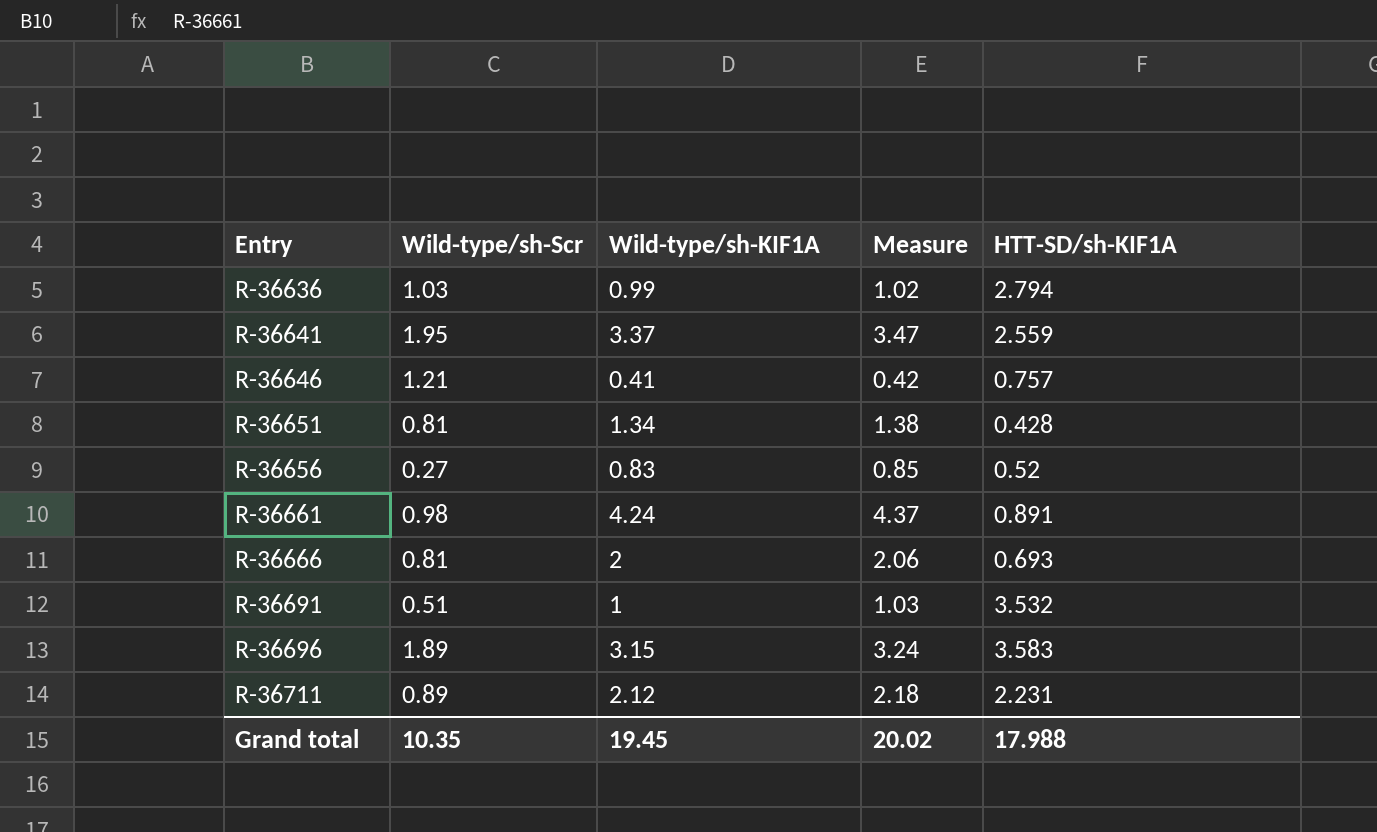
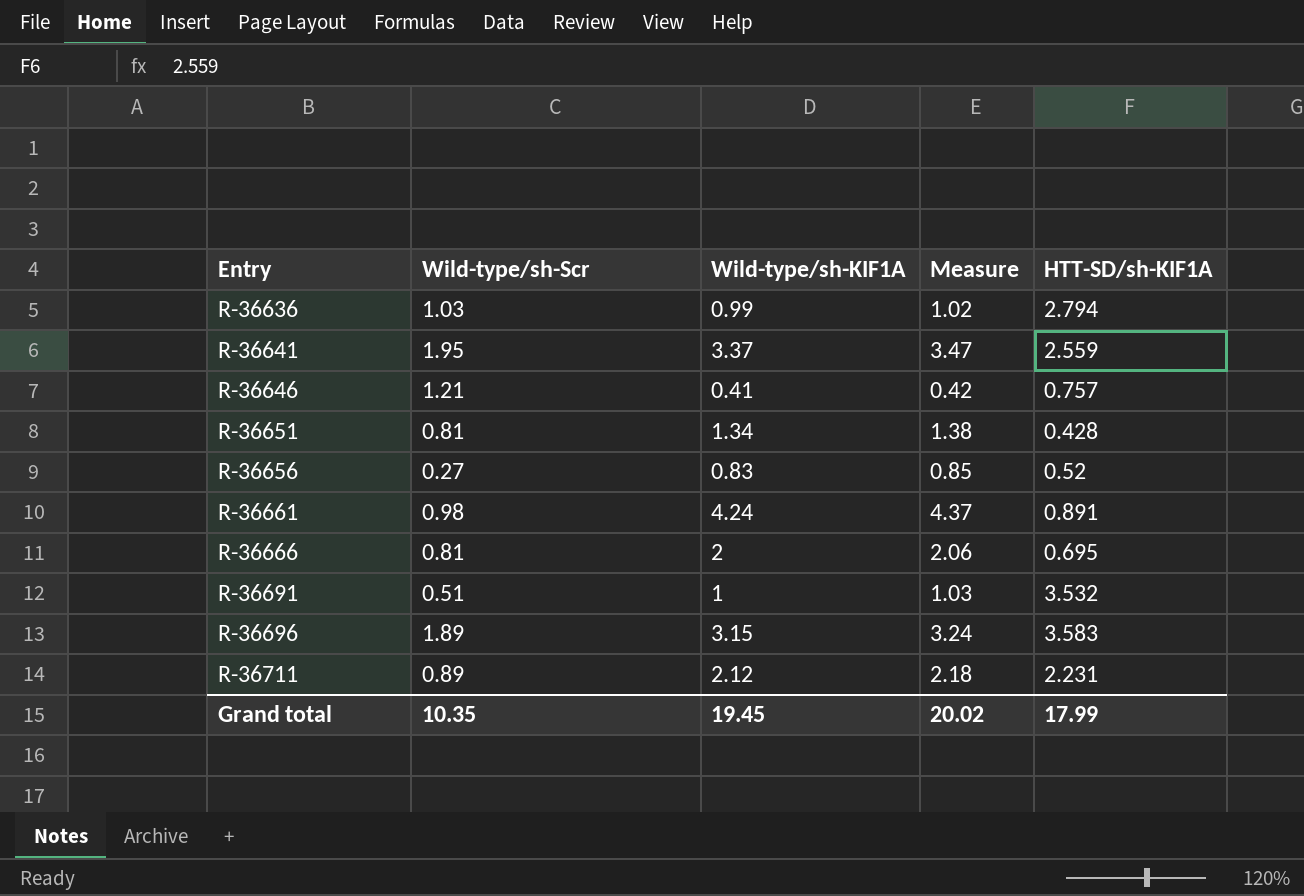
R-36666 | HTT-SD/sh-KIF1A: 0.693 -> 0.695
Grand total | HTT-SD/sh-KIF1A: 17.988 -> 17.99

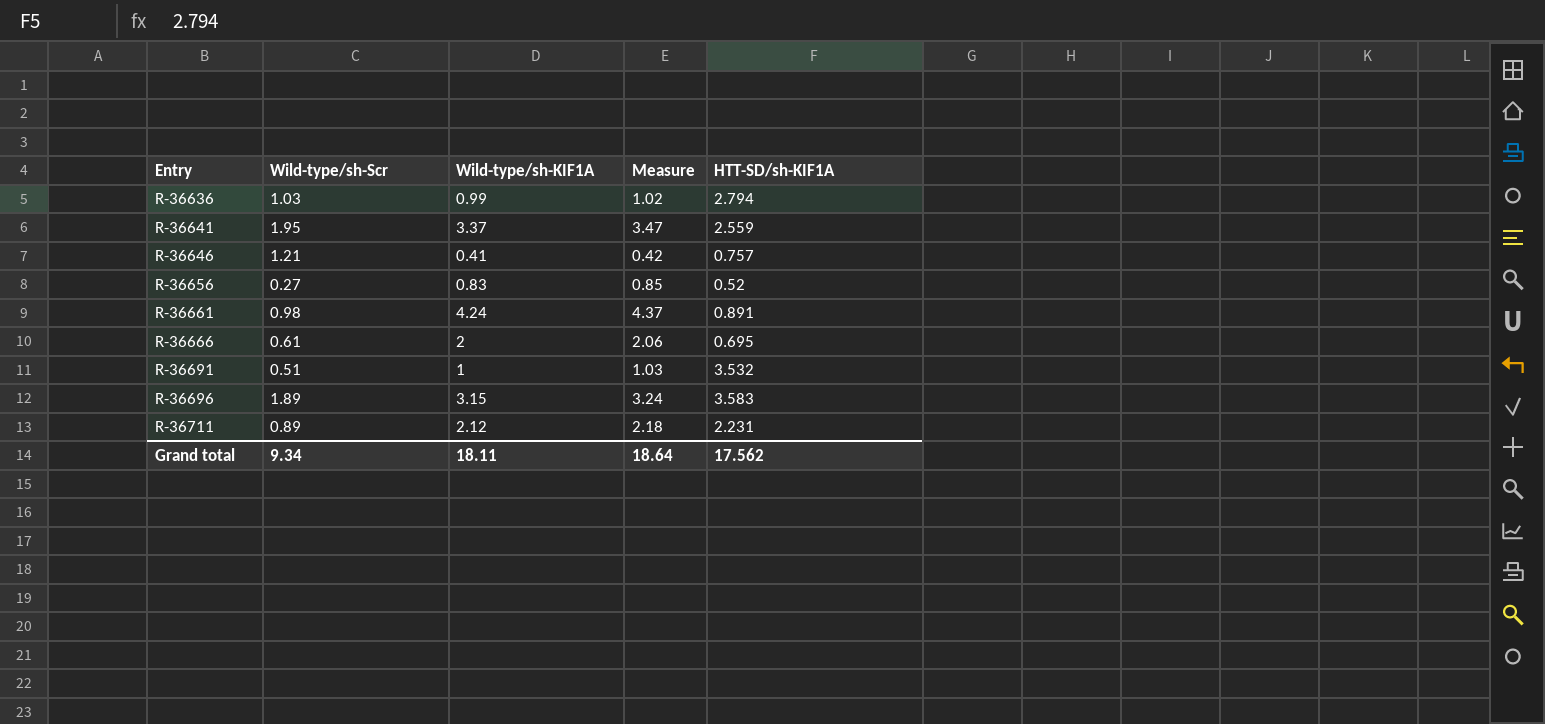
row R-36651: 0.81 | 1.34 | 1.38 | 0.428 -> none
R-36666 | Wild-type/sh-Scr: 0.81 -> 0.61
Grand total | Wild-type/sh-Scr: 10.35 -> 9.34
Grand total | Wild-type/sh-KIF1A: 19.45 -> 18.11
Grand total | Measure: 20.02 -> 18.64
Grand total | HTT-SD/sh-KIF1A: 17.99 -> 17.562

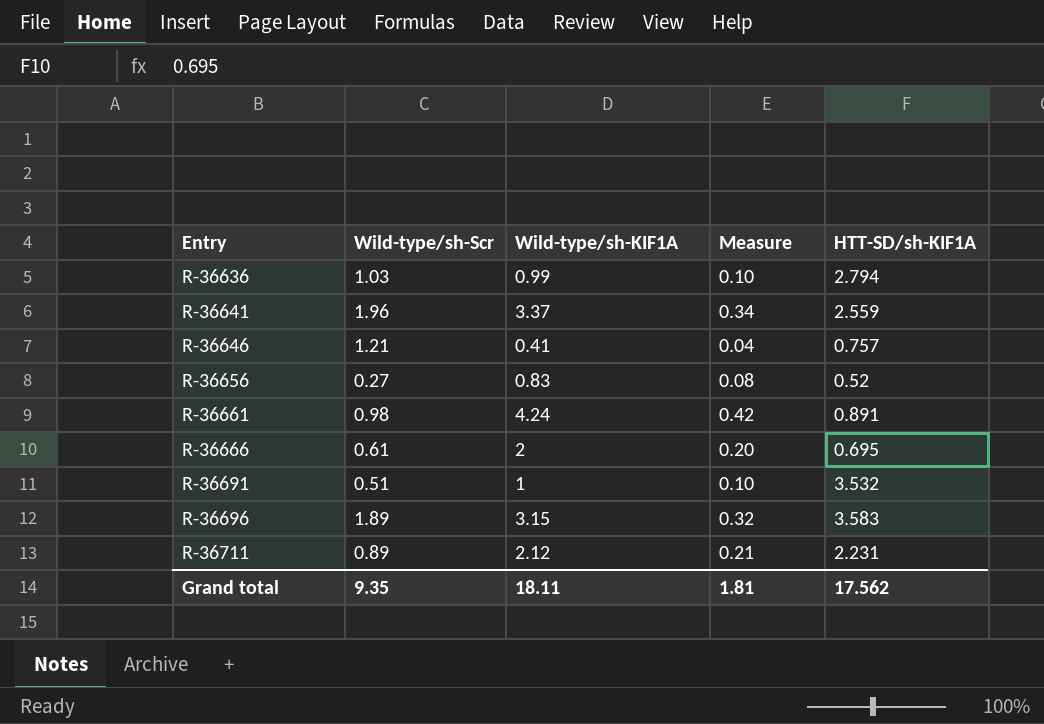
column Measure | formula: [Wild-type/sh-KIF1A] * 1.03 -> [Wild-type/sh-KIF1A] * 0.1
R-36641 | Wild-type/sh-Scr: 1.95 -> 1.96
Grand total | Wild-type/sh-Scr: 9.34 -> 9.35
Grand total | Measure: 18.64 -> 1.81

